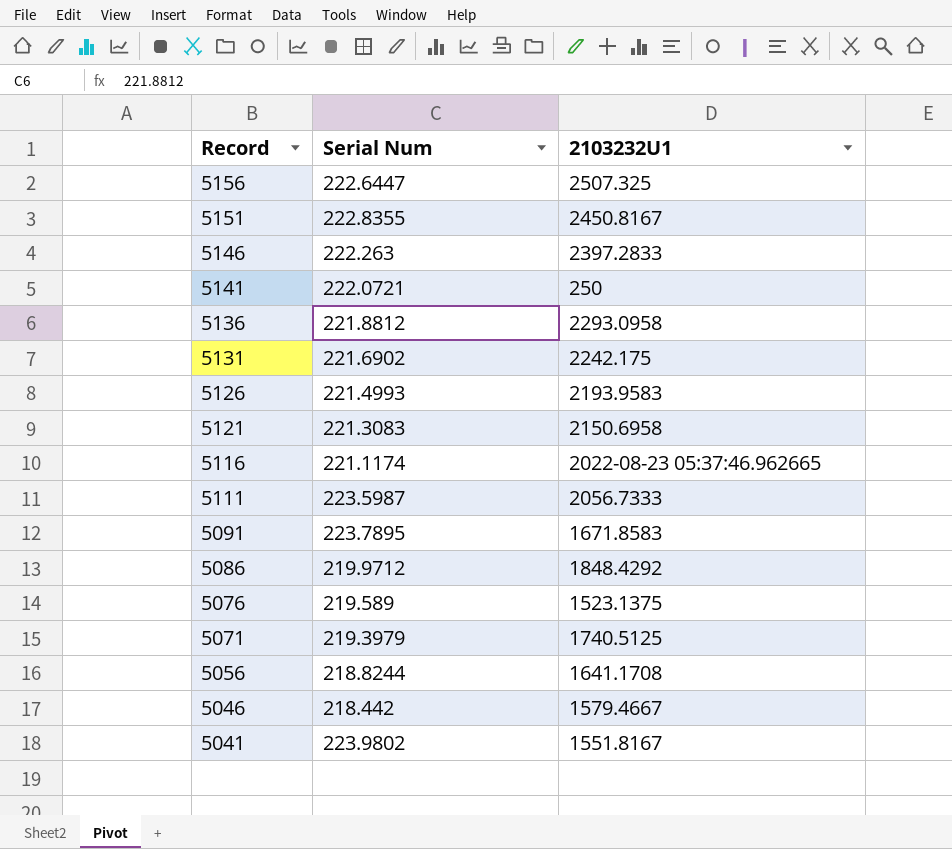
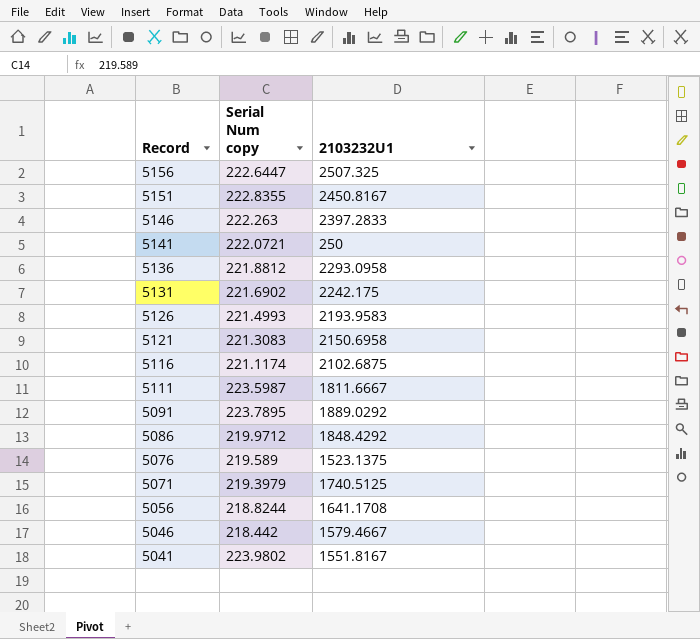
column name: Serial Num -> Serial Num copy
5116 | 2103232U1: 2022-08-23 05:37:46.962665 -> 2102.6875
5111 | 2103232U1: 2056.7333 -> 1811.6667
5091 | 2103232U1: 1671.8583 -> 1889.0292

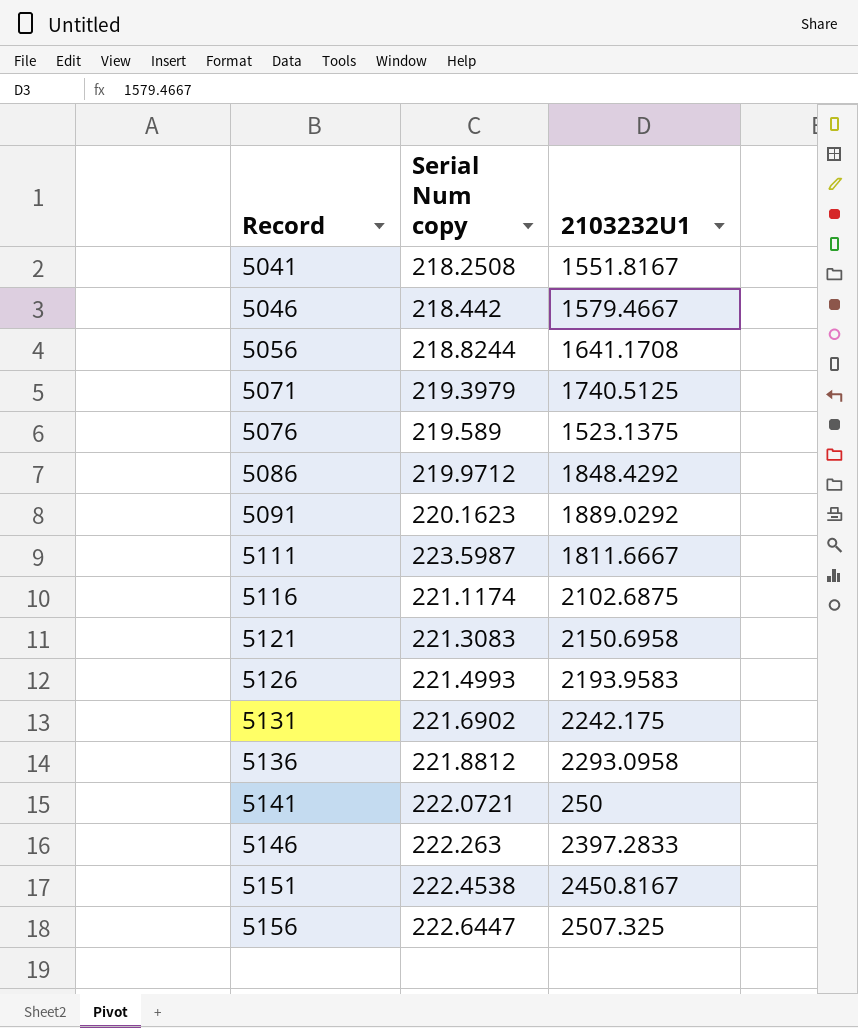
row order: Record descending -> Record ascending
5041 | Serial Num copy: 223.9802 -> 218.2508
5091 | Serial Num copy: 223.7895 -> 220.1623
5151 | Serial Num copy: 222.8355 -> 222.4538

